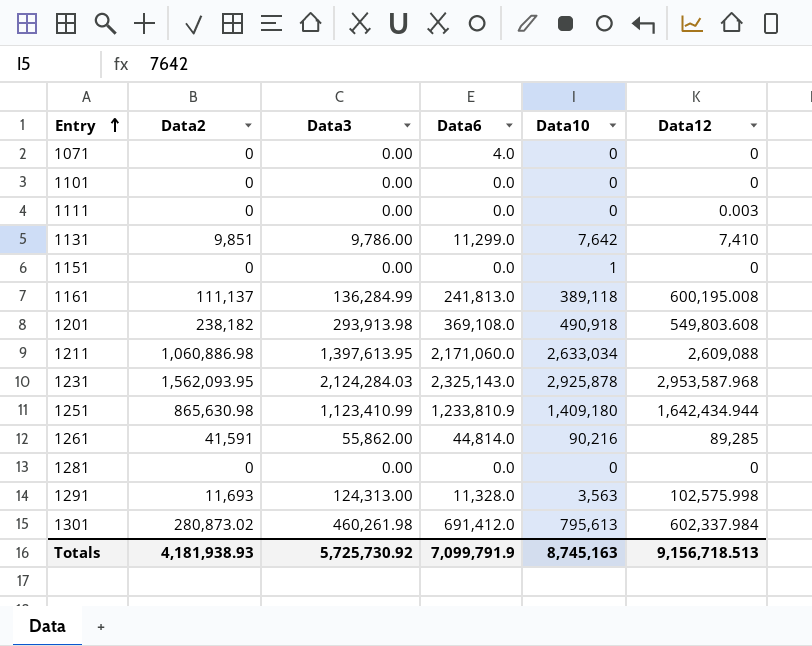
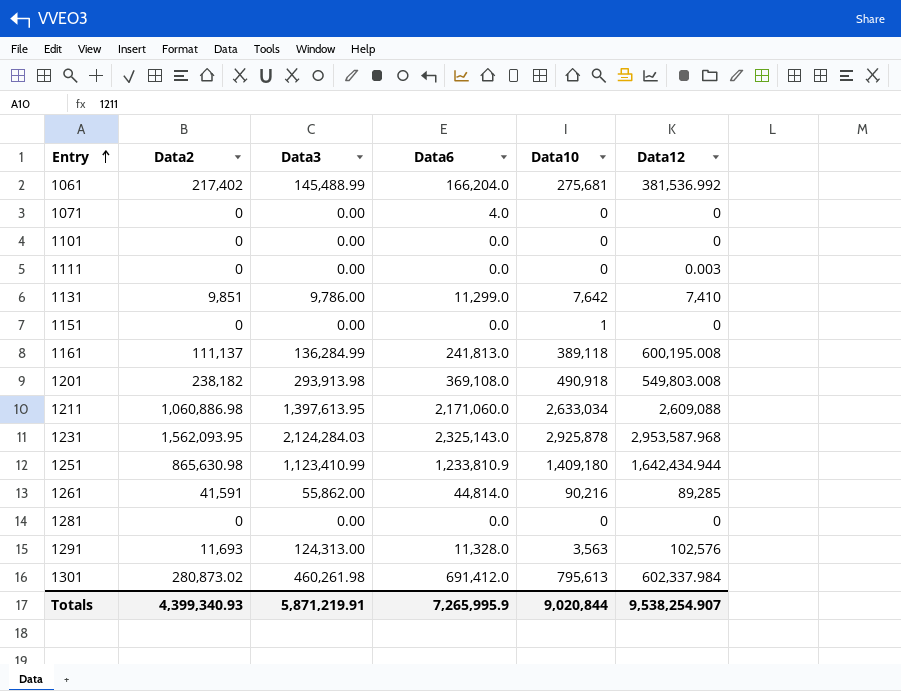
row 1061: none -> 217,402 | 145,488.99 | 166,204.0 | 275,681 | 381,536.992
1201 | Data12: 549,803.608 -> 549,803.008
1291 | Data12: 102,575.998 -> 102,576
Totals | Data2: 4,181,938.93 -> 4,399,340.93
Totals | Data3: 5,725,730.92 -> 5,871,219.91
Totals | Data6: 7,099,791.9 -> 7,265,995.9
Totals | Data10: 8,745,163 -> 9,020,844
Totals | Data12: 9,156,718.513 -> 9,538,254.907

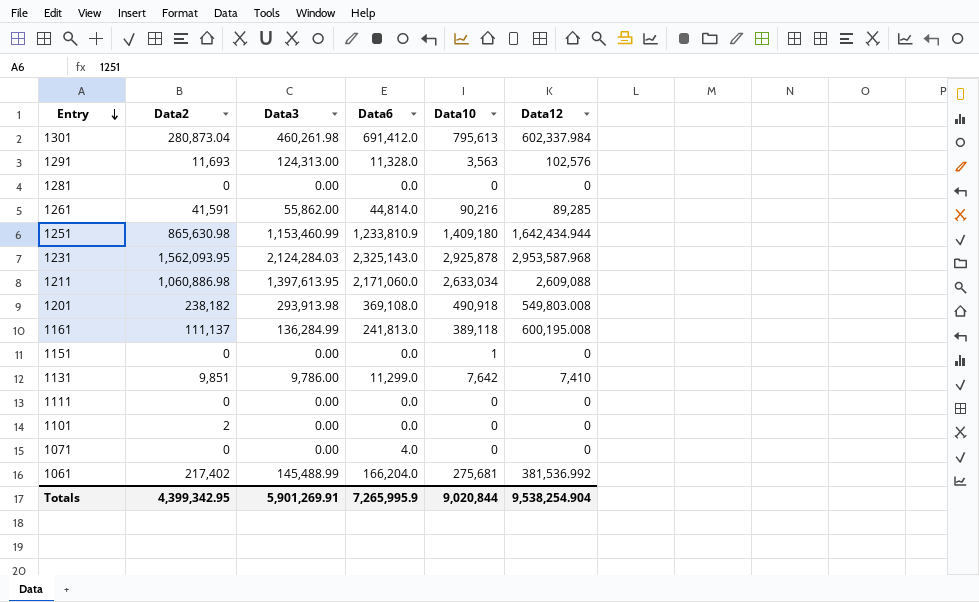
row order: Entry ascending -> Entry descending
1301 | Data2: 280,873.02 -> 280,873.04
1251 | Data3: 1,123,410.99 -> 1,153,460.99
1111 | Data12: 0.003 -> 0
1101 | Data2: 0 -> 2
Totals | Data2: 4,399,340.93 -> 4,399,342.95
Totals | Data3: 5,871,219.91 -> 5,901,269.91
Totals | Data12: 9,538,254.907 -> 9,538,254.904

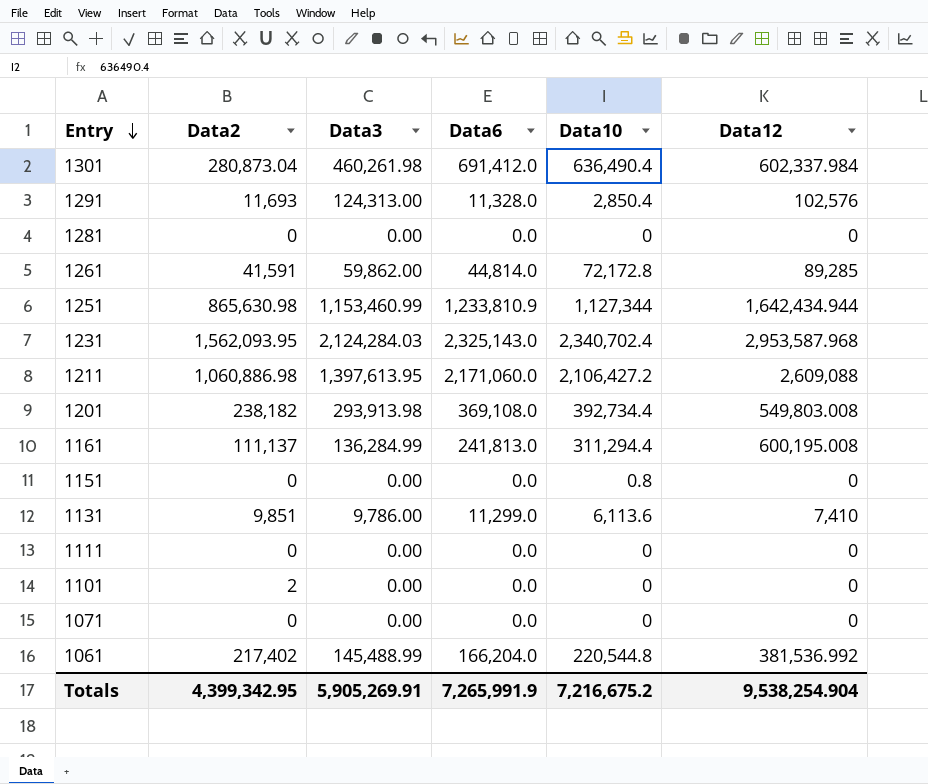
1301 | Data10: 795,613 -> 636,490.4
1291 | Data10: 3,563 -> 2,850.4
1261 | Data3: 55,862.00 -> 59,862.00
1261 | Data10: 90,216 -> 72,172.8
1251 | Data10: 1,409,180 -> 1,127,344
1231 | Data10: 2,925,878 -> 2,340,702.4
1211 | Data10: 2,633,034 -> 2,106,427.2
1201 | Data10: 490,918 -> 392,734.4
1161 | Data10: 389,118 -> 311,294.4
1151 | Data10: 1 -> 0.8
1131 | Data10: 7,642 -> 6,113.6
1071 | Data6: 4.0 -> 0.0
1061 | Data10: 275,681 -> 220,544.8
Totals | Data3: 5,901,269.91 -> 5,905,269.91
Totals | Data6: 7,265,995.9 -> 7,265,991.9
Totals | Data10: 9,020,844 -> 7,216,675.2

